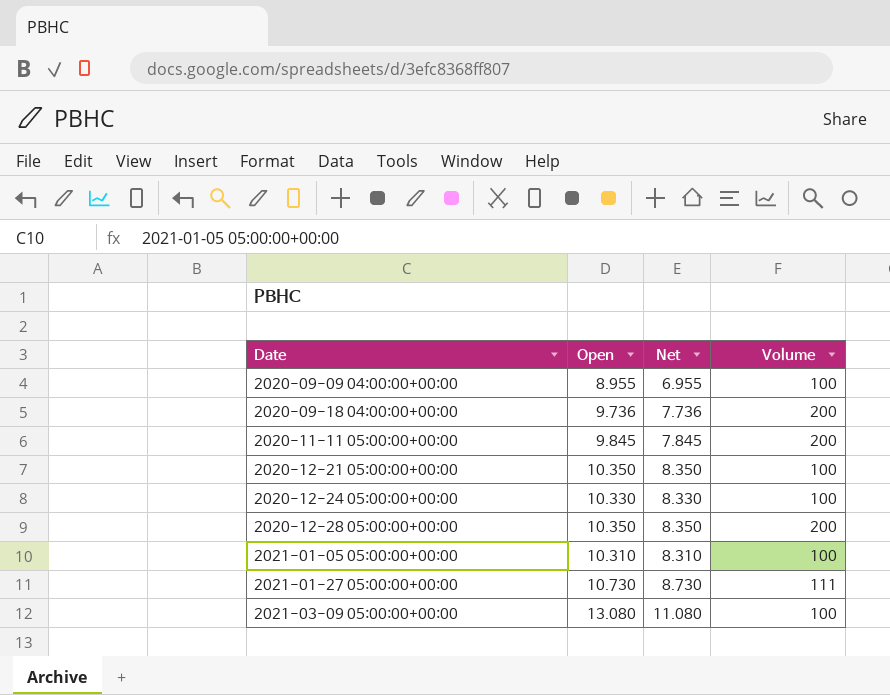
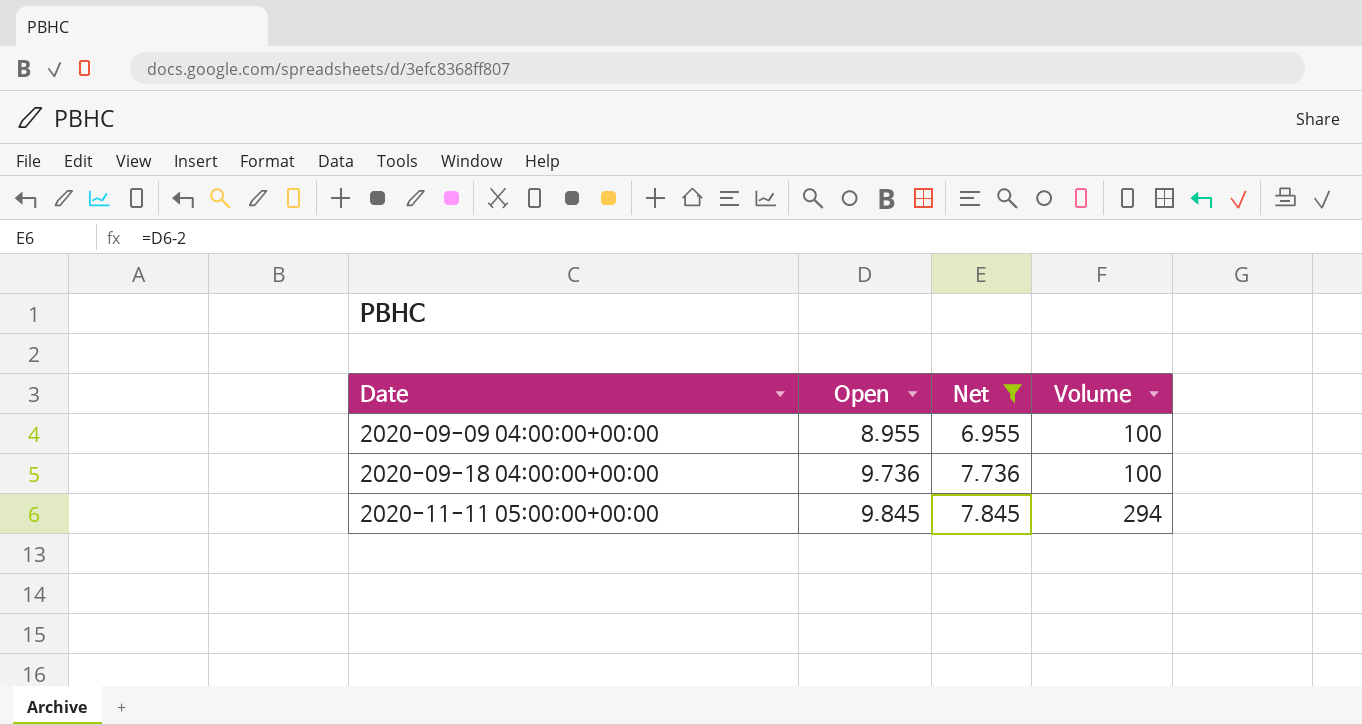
filter: none -> Net <= 7.845
2020-09-18 04:00:00+00:00 | Volume: 200 -> 100
2020-11-11 05:00:00+00:00 | Volume: 200 -> 294

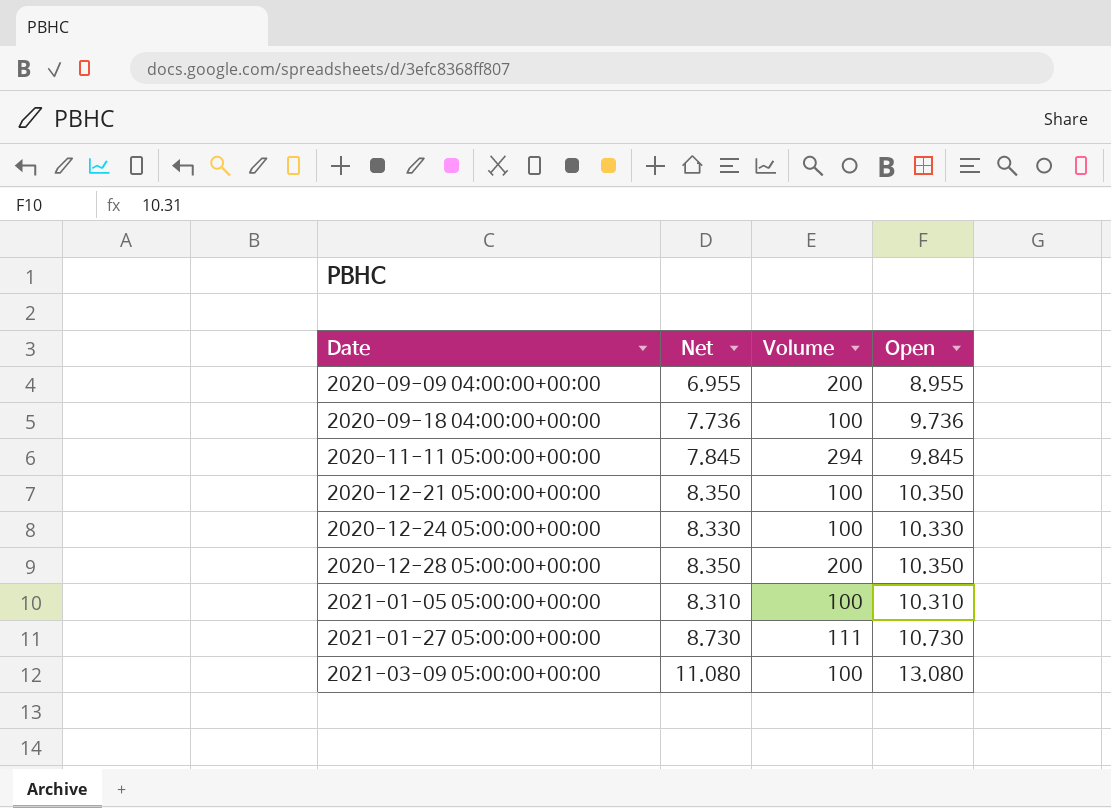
filter: Net <= 7.845 -> none
column Open | position: 2 -> 4
2020-09-09 04:00:00+00:00 | Volume: 100 -> 200

